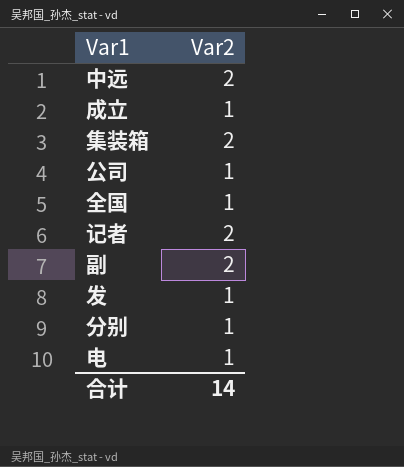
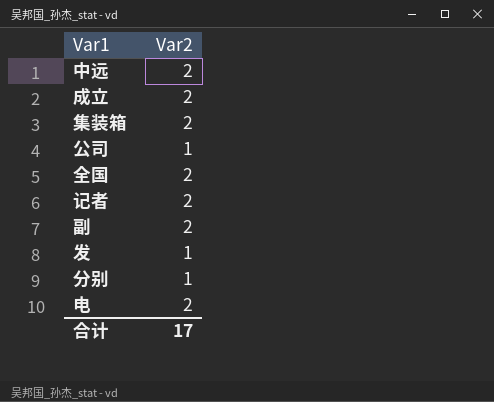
成立 | Var2: 1 -> 2
全国 | Var2: 1 -> 2
电 | Var2: 1 -> 2
合计 | Var2: 14 -> 17

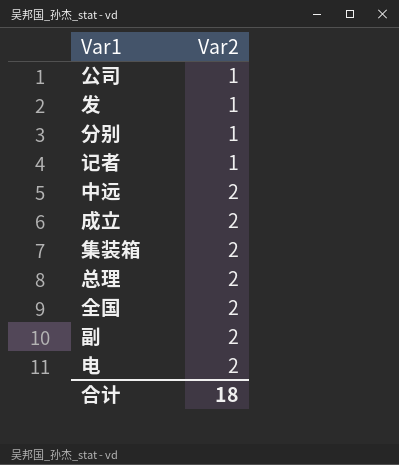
row order: none -> Var2 ascending
记者 | Var2: 2 -> 1
row 总理: none -> 2
合计 | Var2: 17 -> 18

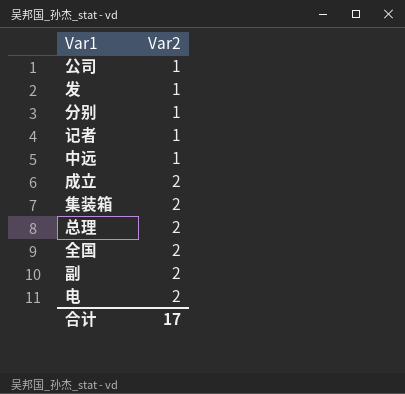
中远 | Var2: 2 -> 1
合计 | Var2: 18 -> 17

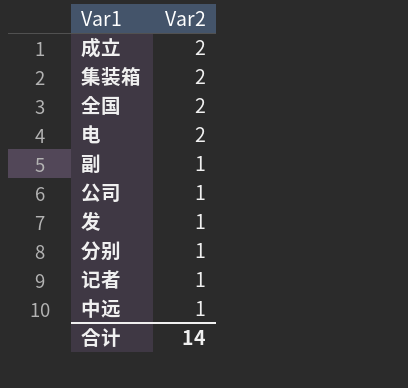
row order: Var2 ascending -> Var2 descending
row 总理: 2 -> none
副 | Var2: 2 -> 1
合计 | Var2: 17 -> 14

